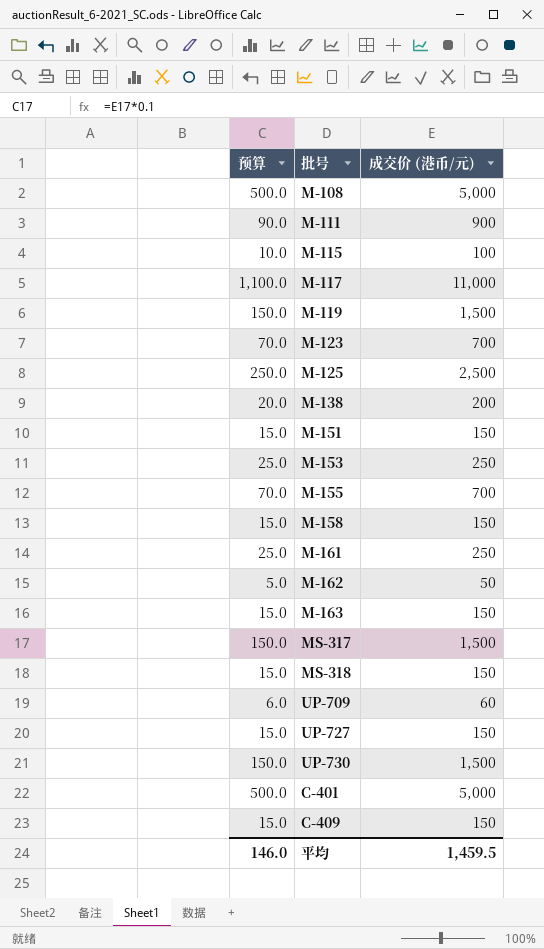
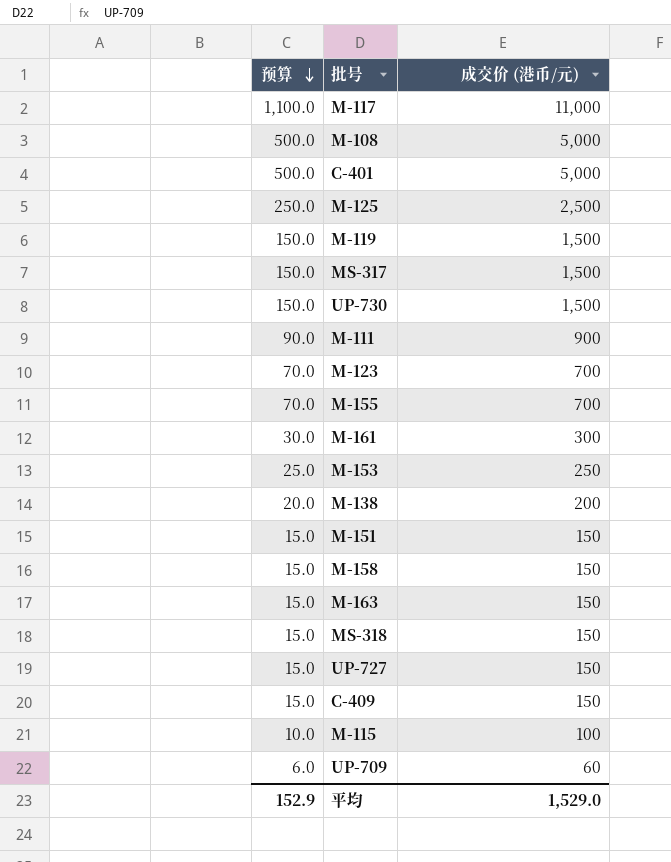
row order: none -> 预算 descending
row M-162: 5.0 | 50 -> none
M-161 | 预算: 25.0 -> 30.0
M-161 | 成交价 (港币/元): 250 -> 300
平均 | 预算: 146.0 -> 152.9
平均 | 成交价 (港币/元): 1,459.5 -> 1,529.0

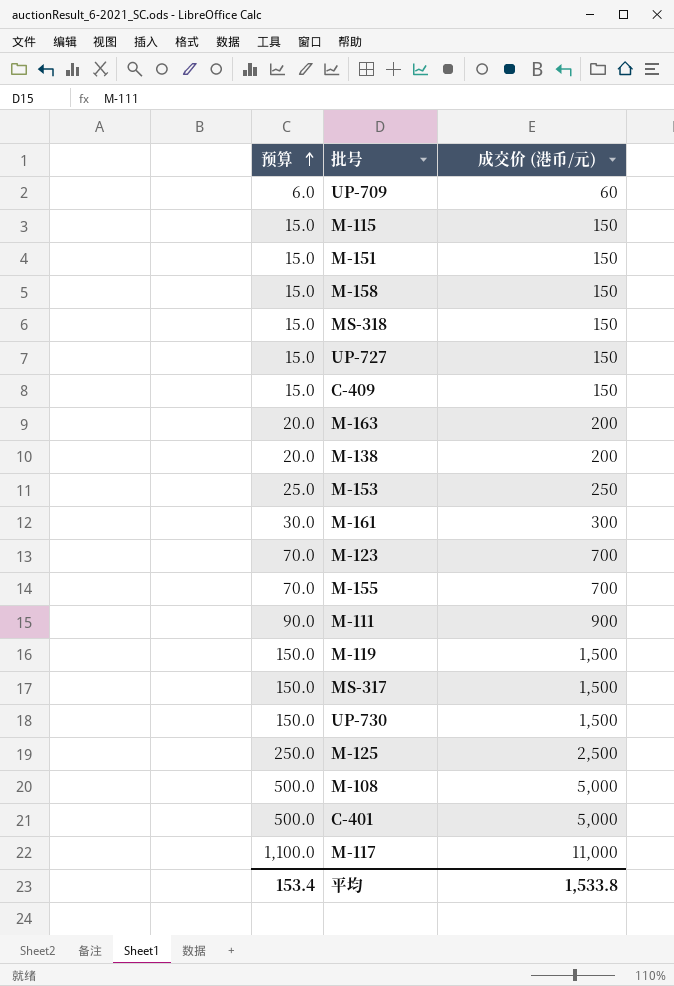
row order: 预算 descending -> 预算 ascending
M-115 | 预算: 10.0 -> 15.0
M-115 | 成交价 (港币/元): 100 -> 150
M-163 | 预算: 15.0 -> 20.0
M-163 | 成交价 (港币/元): 150 -> 200
平均 | 预算: 152.9 -> 153.4
平均 | 成交价 (港币/元): 1,529.0 -> 1,533.8

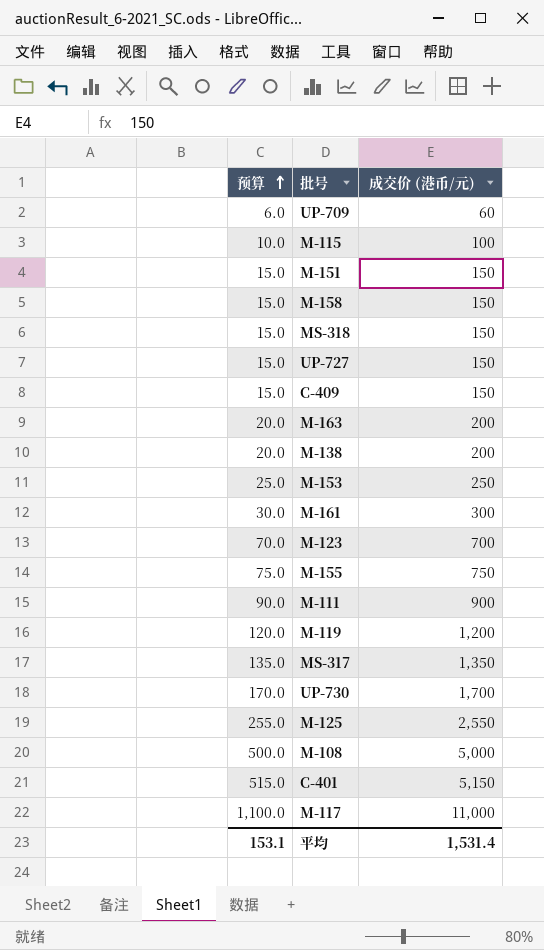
M-115 | 预算: 15.0 -> 10.0
M-115 | 成交价 (港币/元): 150 -> 100
M-155 | 预算: 70.0 -> 75.0
M-155 | 成交价 (港币/元): 700 -> 750
M-119 | 预算: 150.0 -> 120.0
M-119 | 成交价 (港币/元): 1,500 -> 1,200
MS-317 | 预算: 150.0 -> 135.0
MS-317 | 成交价 (港币/元): 1,500 -> 1,350
UP-730 | 预算: 150.0 -> 170.0
UP-730 | 成交价 (港币/元): 1,500 -> 1,700
M-125 | 预算: 250.0 -> 255.0
M-125 | 成交价 (港币/元): 2,500 -> 2,550
C-401 | 预算: 500.0 -> 515.0
C-401 | 成交价 (港币/元): 5,000 -> 5,150
平均 | 预算: 153.4 -> 153.1
平均 | 成交价 (港币/元): 1,533.8 -> 1,531.4

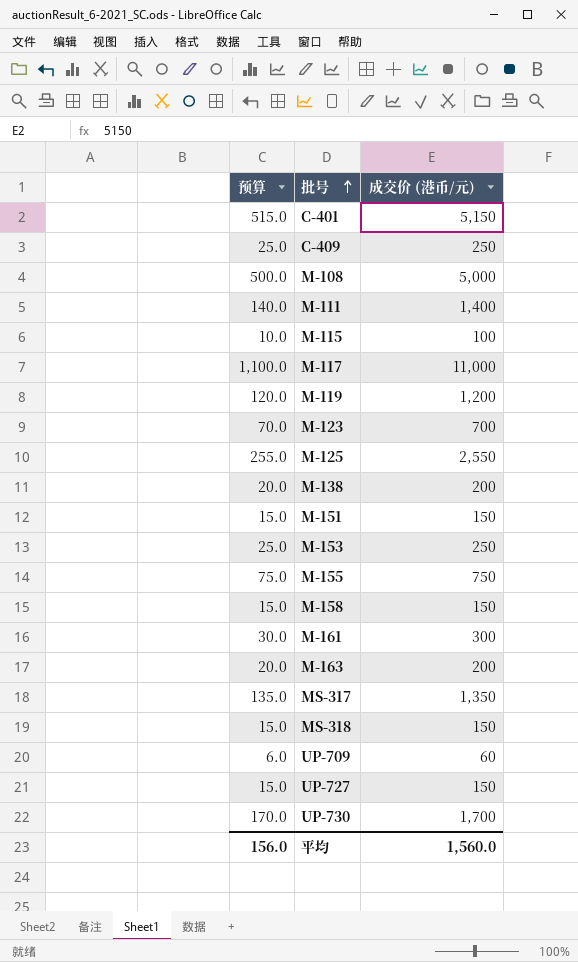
row order: 预算 ascending -> 批号 ascending
C-409 | 预算: 15.0 -> 25.0
C-409 | 成交价 (港币/元): 150 -> 250
M-111 | 预算: 90.0 -> 140.0
M-111 | 成交价 (港币/元): 900 -> 1,400
平均 | 预算: 153.1 -> 156.0
平均 | 成交价 (港币/元): 1,531.4 -> 1,560.0

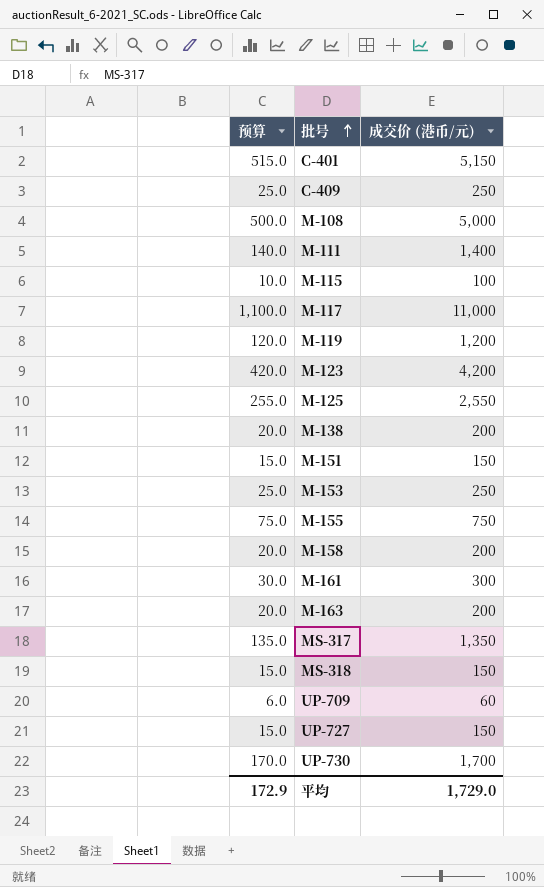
M-123 | 预算: 70.0 -> 420.0
M-123 | 成交价 (港币/元): 700 -> 4,200
M-158 | 预算: 15.0 -> 20.0
M-158 | 成交价 (港币/元): 150 -> 200
平均 | 预算: 156.0 -> 172.9
平均 | 成交价 (港币/元): 1,560.0 -> 1,729.0

